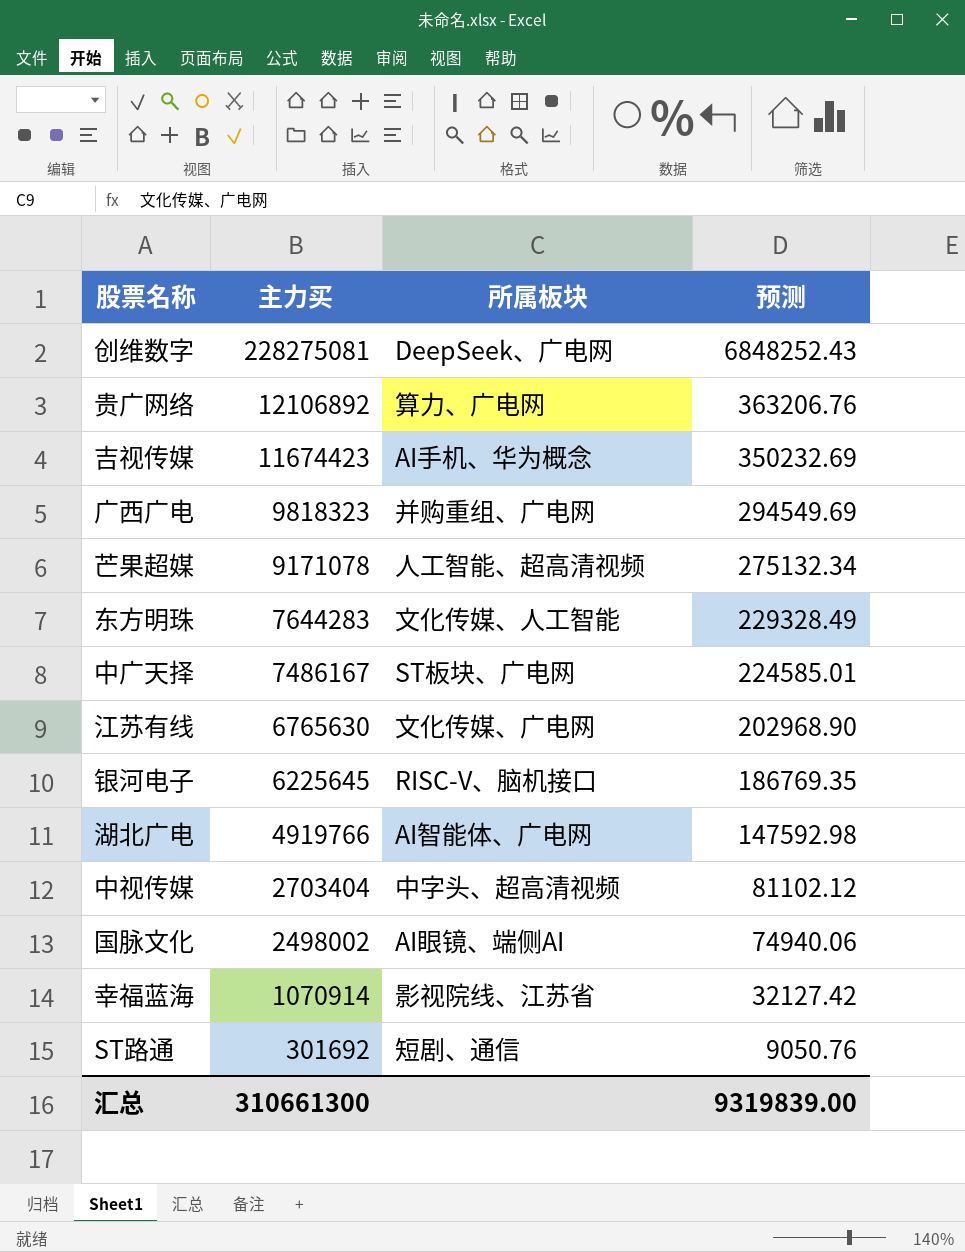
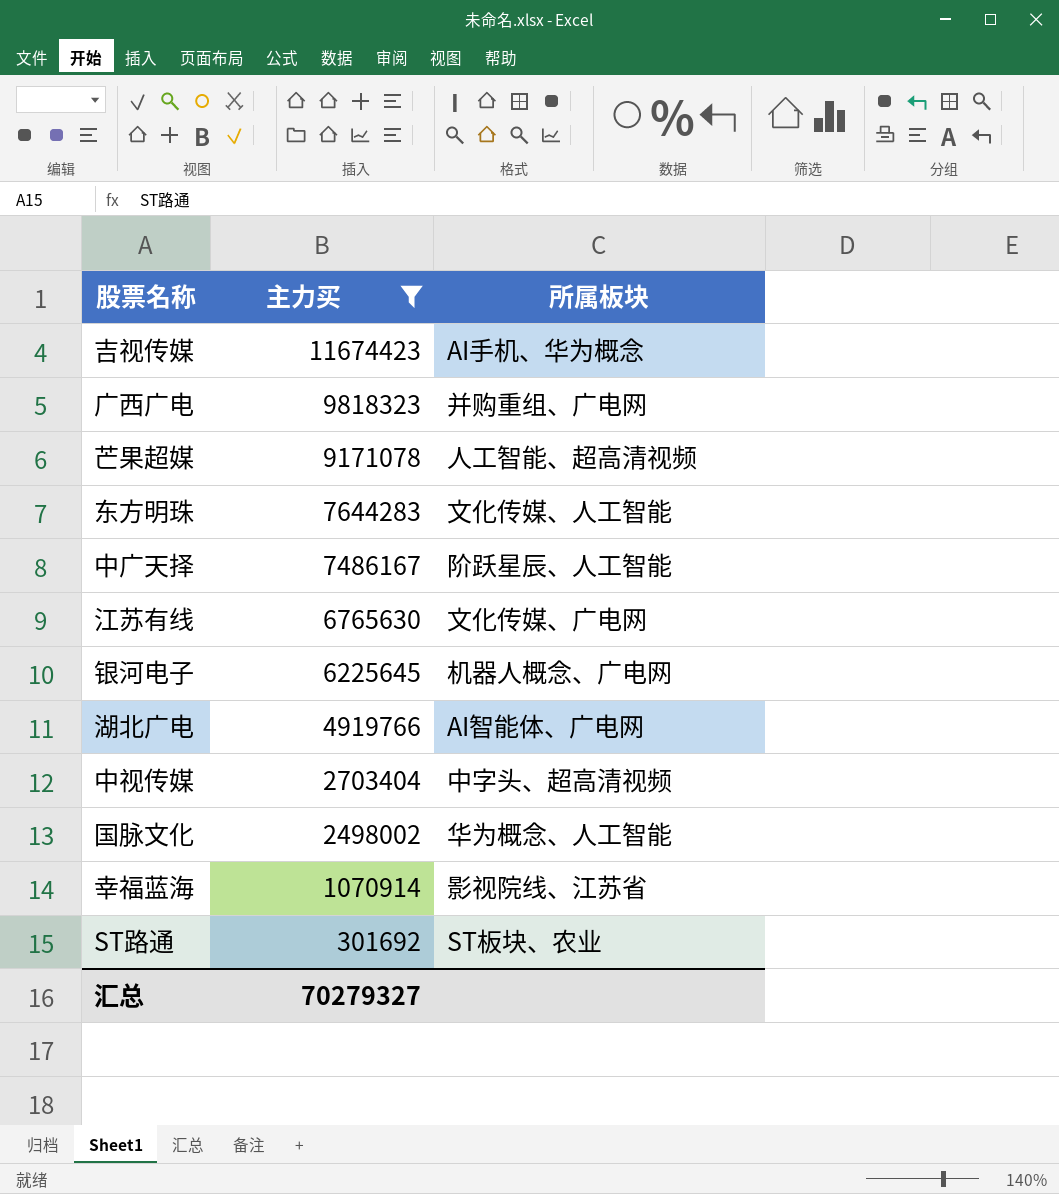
filter: none -> 主力买 <= 11674423
column 预测 | formula: [主力买] * 0.03 -> none
中广天择 | 所属板块: ST板块、广电网 -> 阶跃星辰、人工智能
银河电子 | 所属板块: RISC-V、脑机接口 -> 机器人概念、广电网
国脉文化 | 所属板块: AI眼镜、端侧AI -> 华为概念、人工智能
ST路通 | 所属板块: 短剧、通信 -> ST板块、农业
汇总 | 主力买: 310661300 -> 70279327

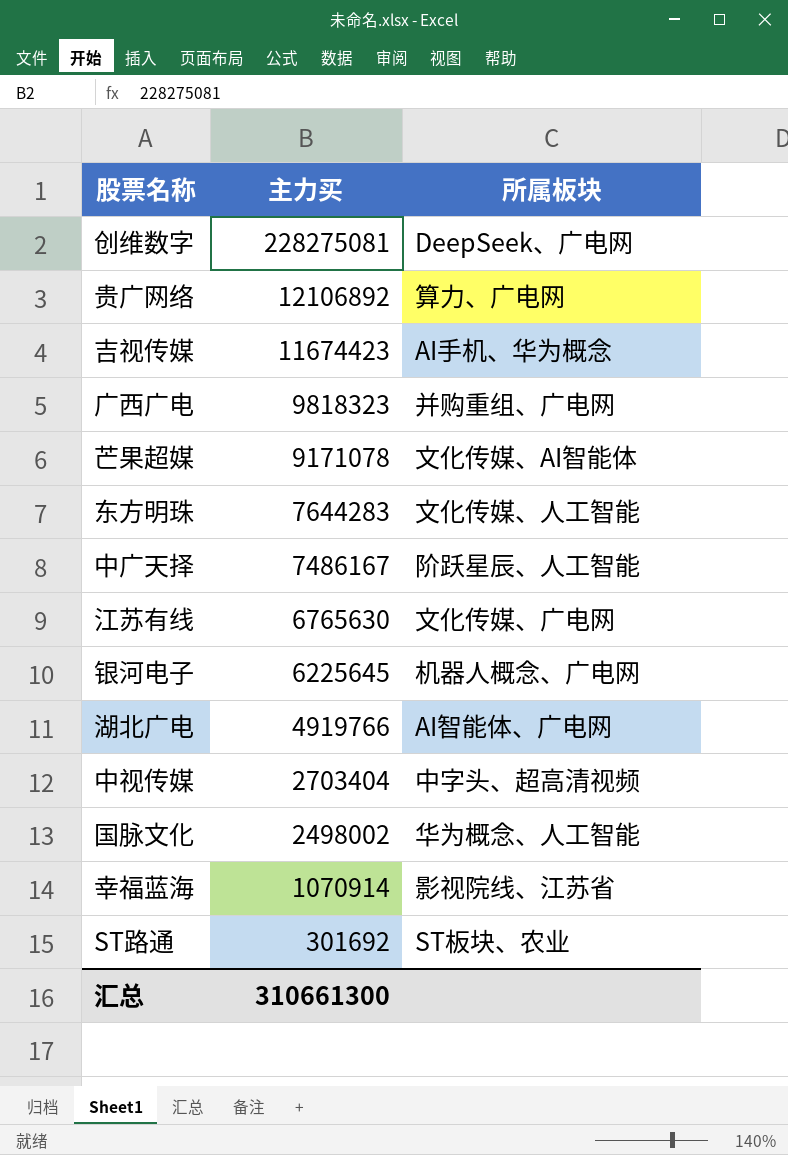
filter: 主力买 <= 11674423 -> none
芒果超媒 | 所属板块: 人工智能、超高清视频 -> 文化传媒、AI智能体
汇总 | 主力买: 70279327 -> 310661300

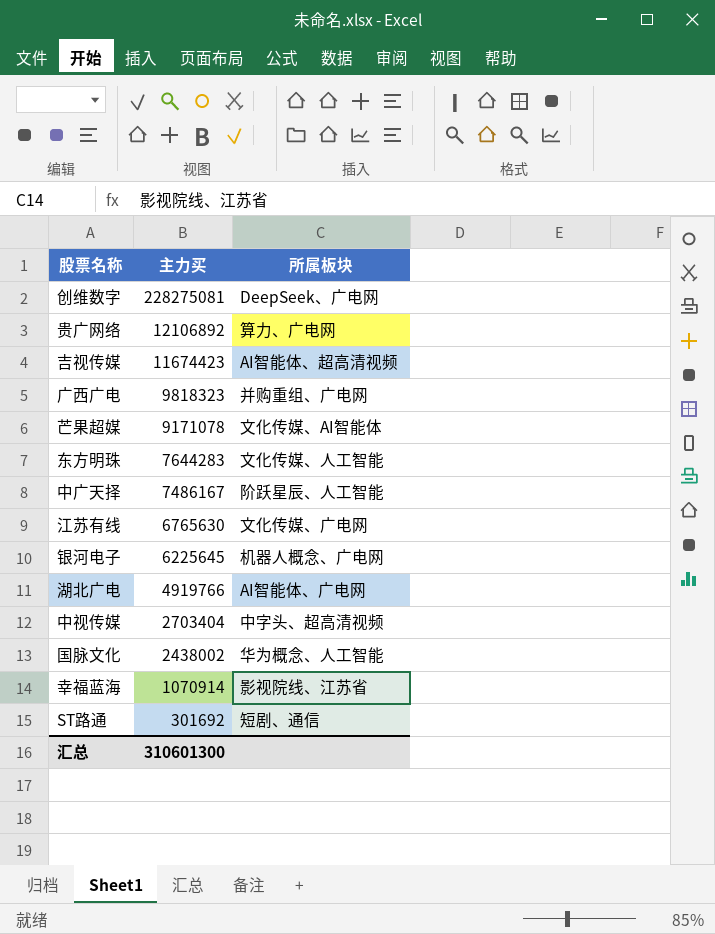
吉视传媒 | 所属板块: AI手机、华为概念 -> AI智能体、超高清视频
国脉文化 | 主力买: 2498002 -> 2438002
ST路通 | 所属板块: ST板块、农业 -> 短剧、通信
汇总 | 主力买: 310661300 -> 310601300

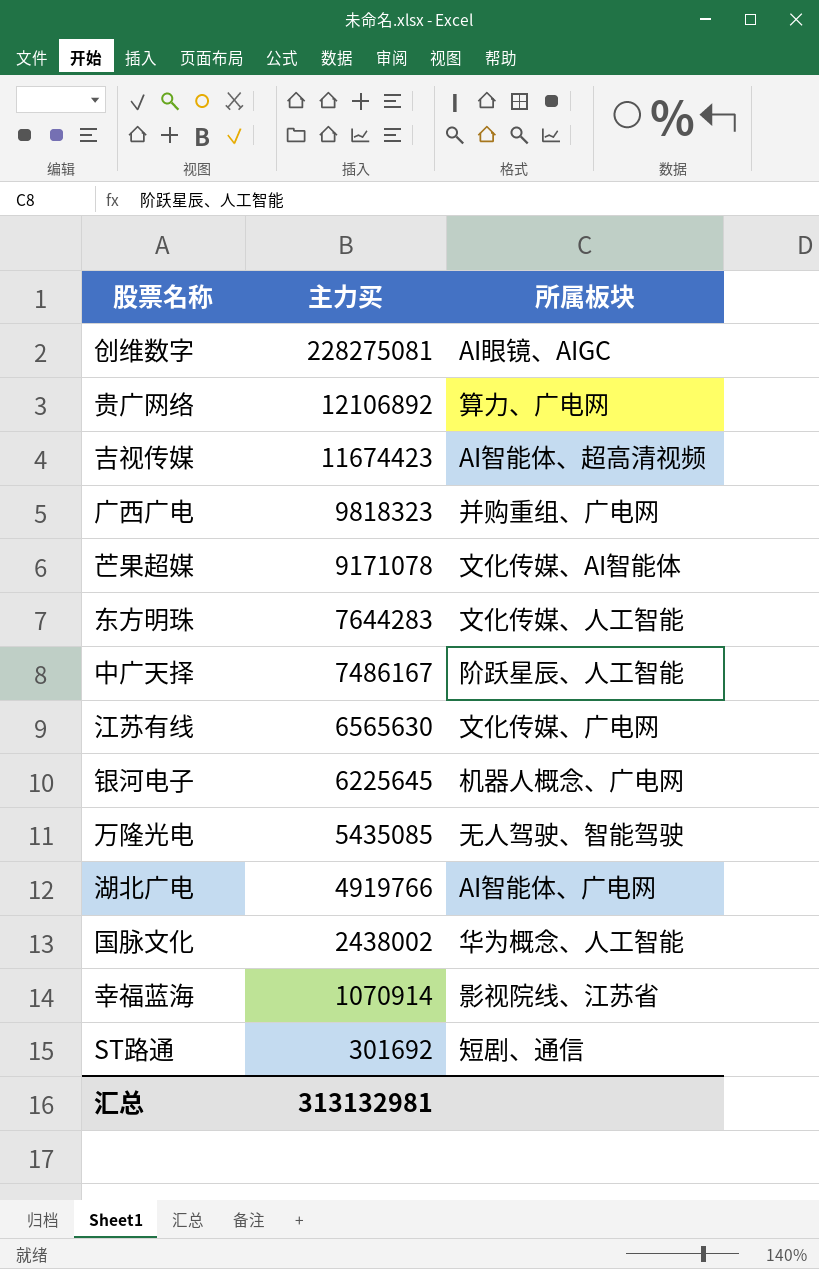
row 中视传媒: 2703404 | 中字头、超高清视频 -> none
创维数字 | 所属板块: DeepSeek、广电网 -> AI眼镜、AIGC
江苏有线 | 主力买: 6765630 -> 6565630
row 万隆光电: none -> 5435085 | 无人驾驶、智能驾驶
汇总 | 主力买: 310601300 -> 313132981

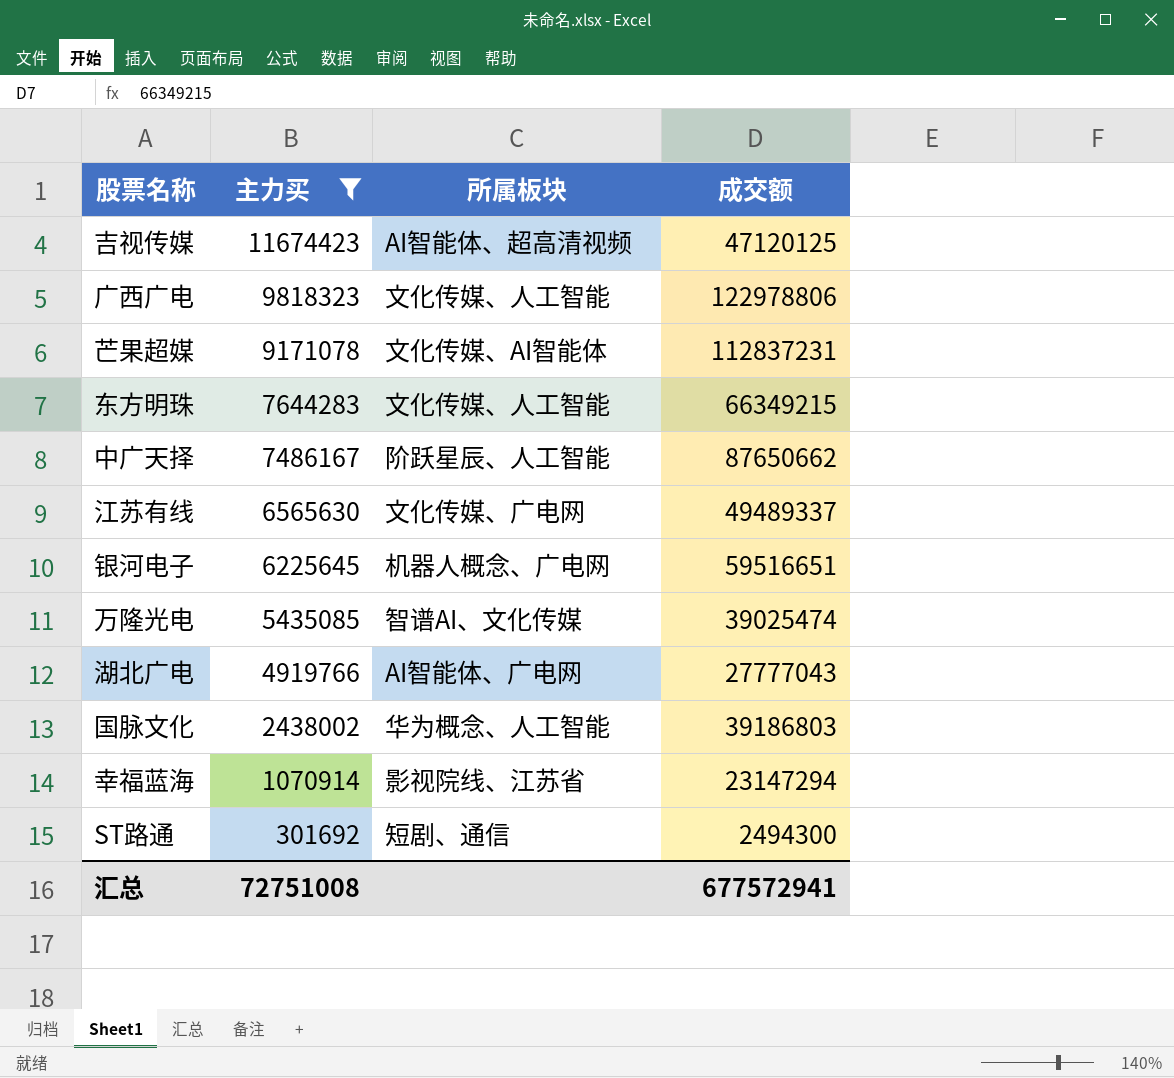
filter: none -> 主力买 <= 11674423
column 成交额 | position: none -> 4
广西广电 | 所属板块: 并购重组、广电网 -> 文化传媒、人工智能
万隆光电 | 所属板块: 无人驾驶、智能驾驶 -> 智谱AI、文化传媒
汇总 | 主力买: 313132981 -> 72751008

